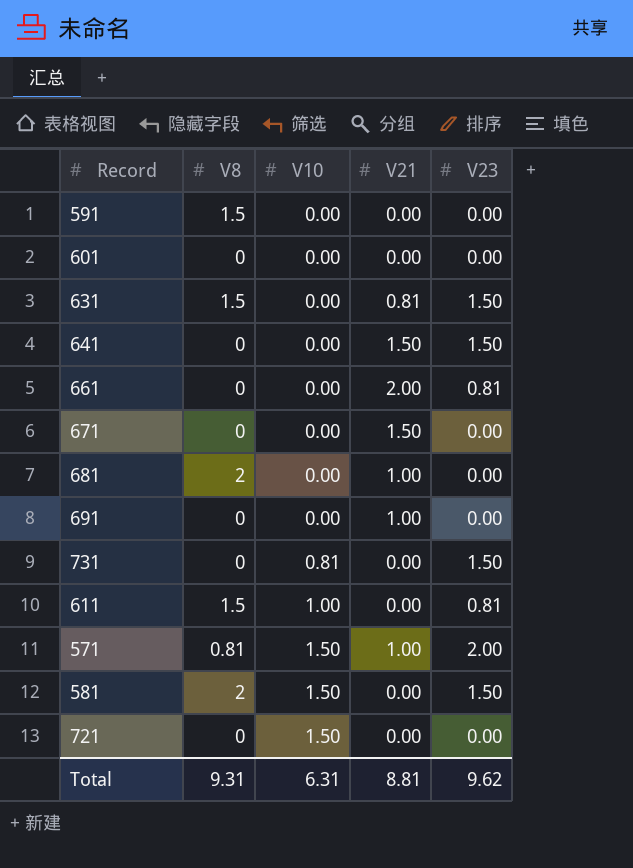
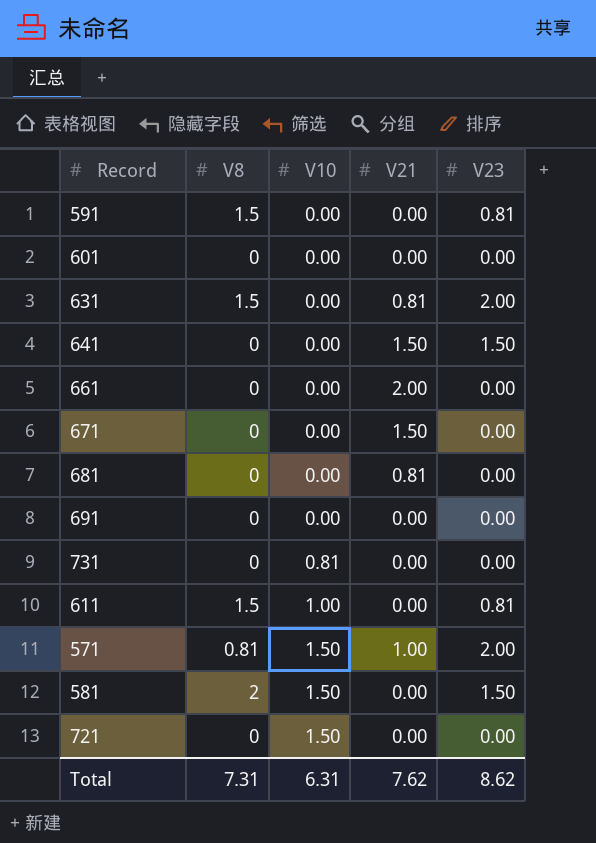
591 | V23: 0.00 -> 0.81
631 | V23: 1.50 -> 2.00
661 | V23: 0.81 -> 0.00
681 | V8: 2 -> 0
681 | V21: 1.00 -> 0.81
691 | V21: 1.00 -> 0.00
731 | V23: 1.50 -> 0.00
Total | V8: 9.31 -> 7.31
Total | V21: 8.81 -> 7.62
Total | V23: 9.62 -> 8.62

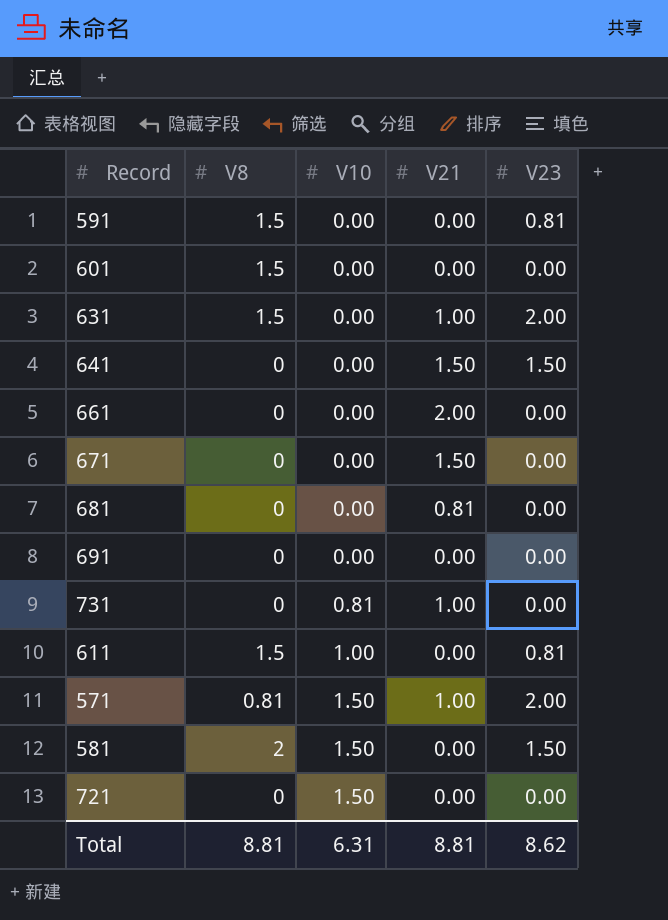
601 | V8: 0 -> 1.5
631 | V21: 0.81 -> 1.00
731 | V21: 0.00 -> 1.00
Total | V8: 7.31 -> 8.81
Total | V21: 7.62 -> 8.81

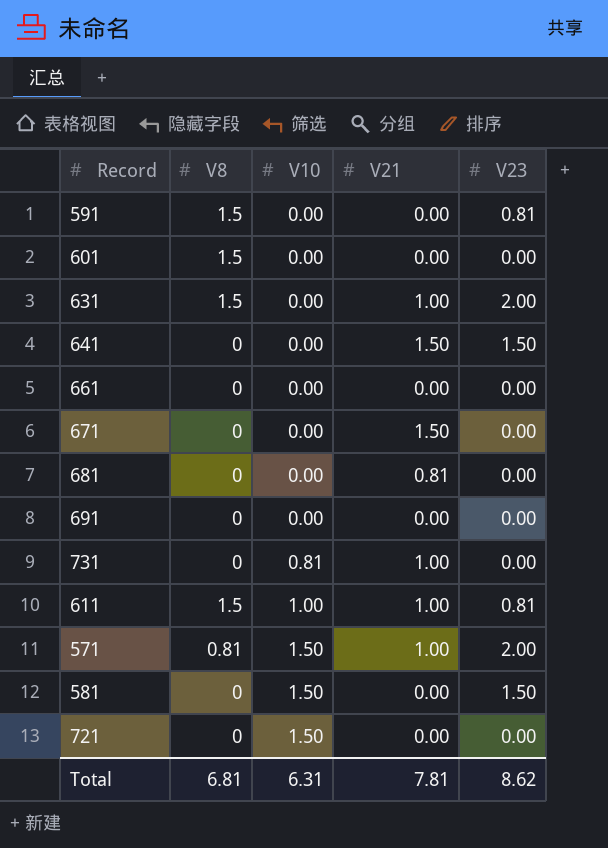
661 | V21: 2.00 -> 0.00
611 | V21: 0.00 -> 1.00
581 | V8: 2 -> 0
Total | V8: 8.81 -> 6.81
Total | V21: 8.81 -> 7.81

